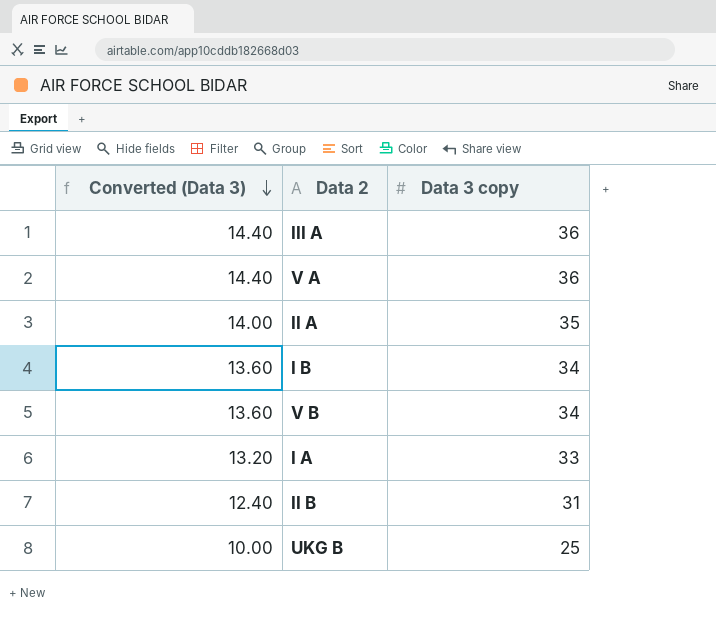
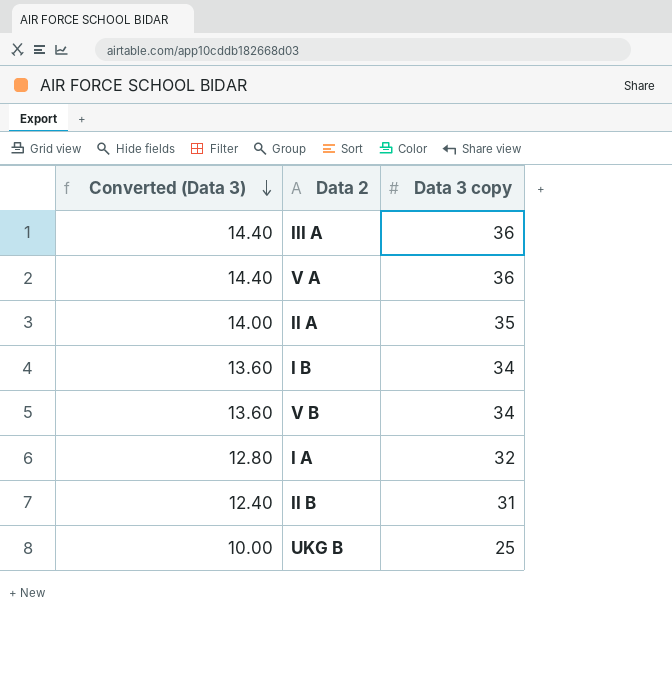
I A | Converted (Data 3): 13.20 -> 12.80
I A | Data 3 copy: 33 -> 32

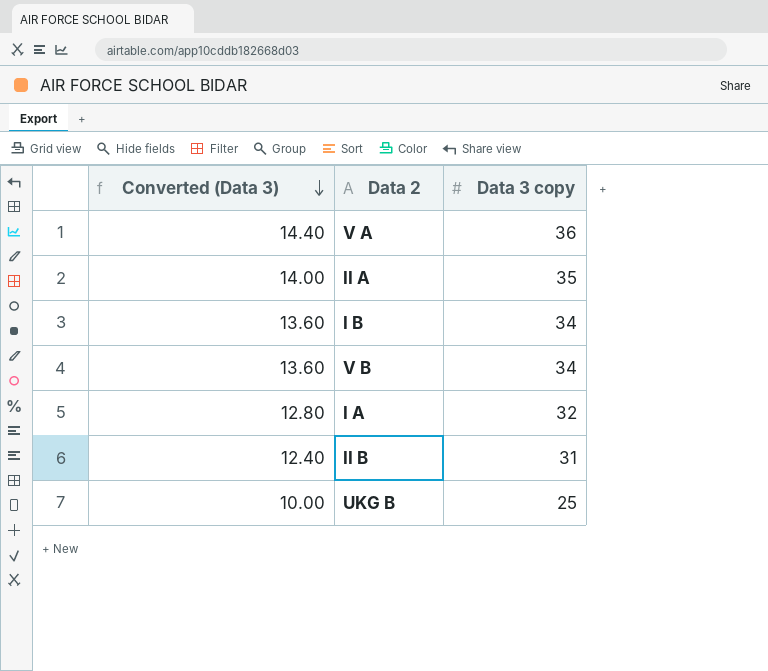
row III A: 14.40 | 36 -> none

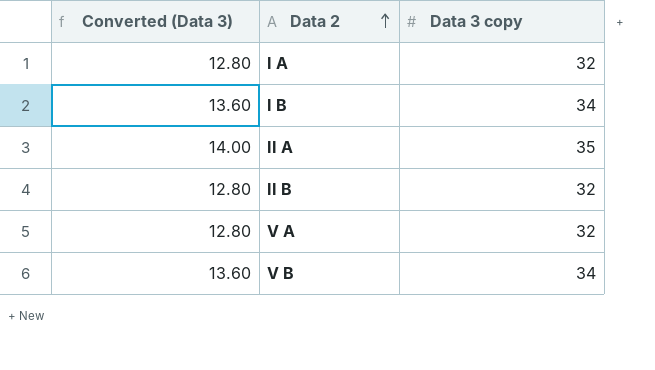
row order: Converted (Data 3) descending -> Data 2 ascending
row UKG B: 10.00 | 25 -> none
II B | Converted (Data 3): 12.40 -> 12.80
II B | Data 3 copy: 31 -> 32
V A | Converted (Data 3): 14.40 -> 12.80
V A | Data 3 copy: 36 -> 32

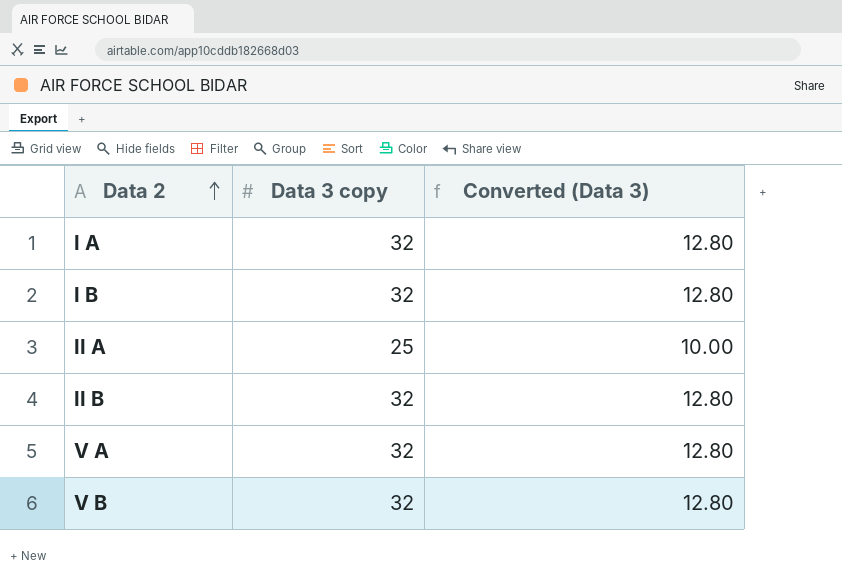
column Converted (Data 3) | position: 1 -> 3
I B | Data 3 copy: 34 -> 32
I B | Converted (Data 3): 13.60 -> 12.80
II A | Data 3 copy: 35 -> 25
II A | Converted (Data 3): 14.00 -> 10.00
V B | Data 3 copy: 34 -> 32
V B | Converted (Data 3): 13.60 -> 12.80

